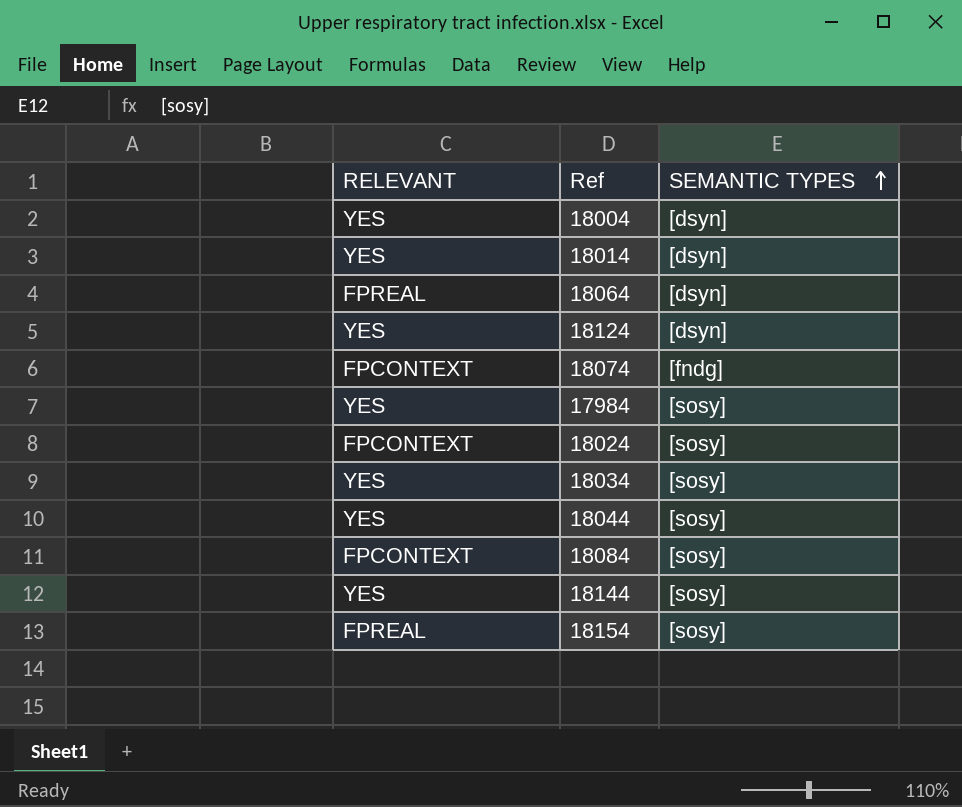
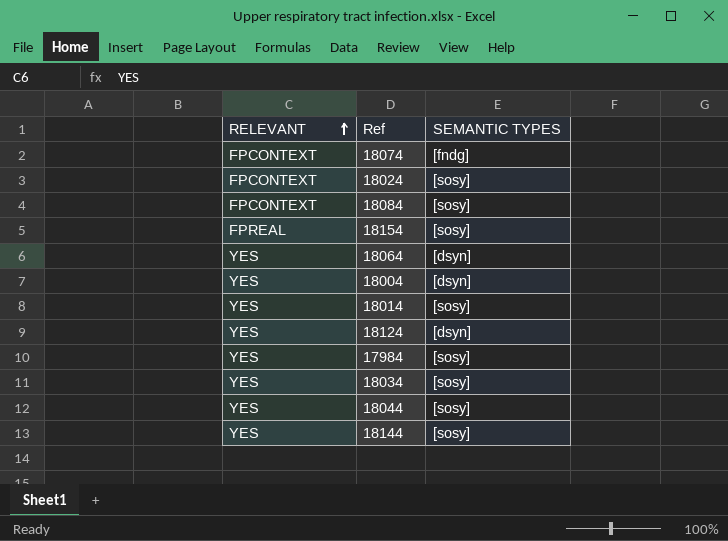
row order: SEMANTIC TYPES ascending -> RELEVANT ascending
18064 | RELEVANT: FPREAL -> YES
18014 | SEMANTIC TYPES: [dsyn] -> [sosy]

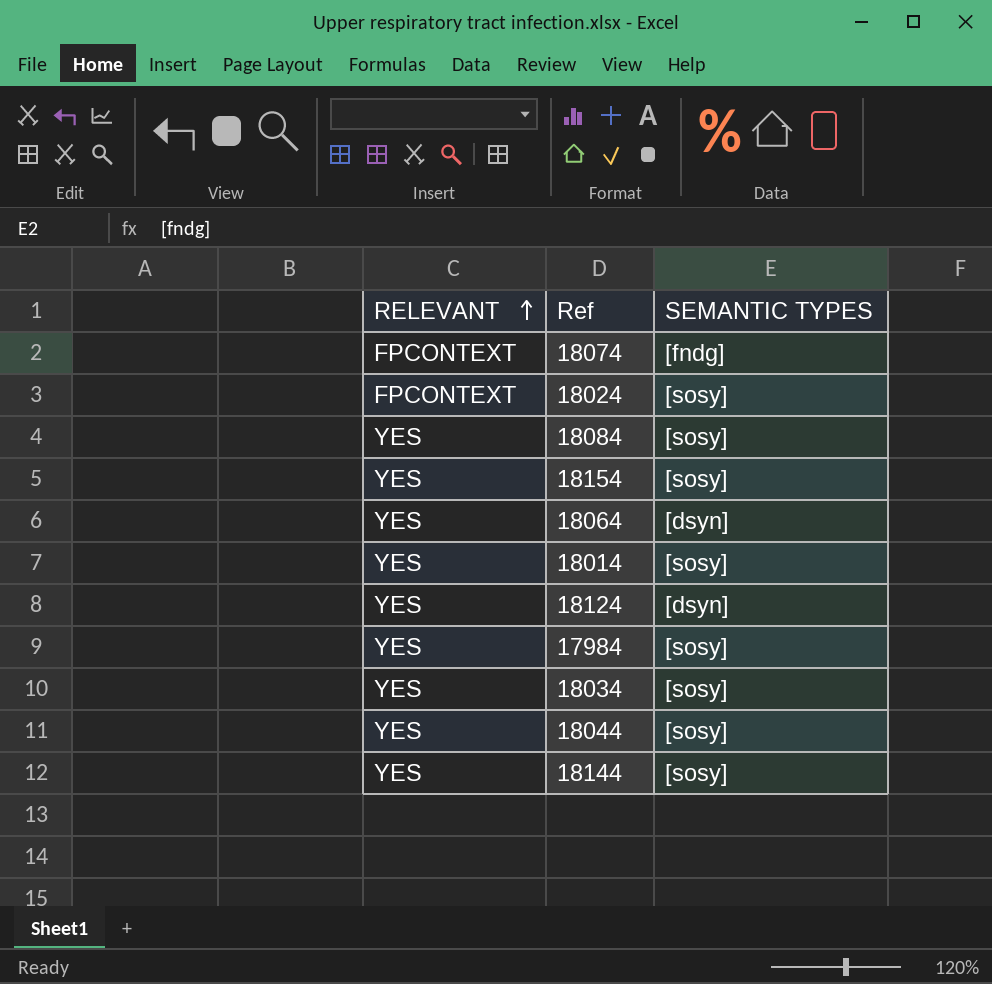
row 18004: YES | [dsyn] -> none
18084 | RELEVANT: FPCONTEXT -> YES
18154 | RELEVANT: FPREAL -> YES

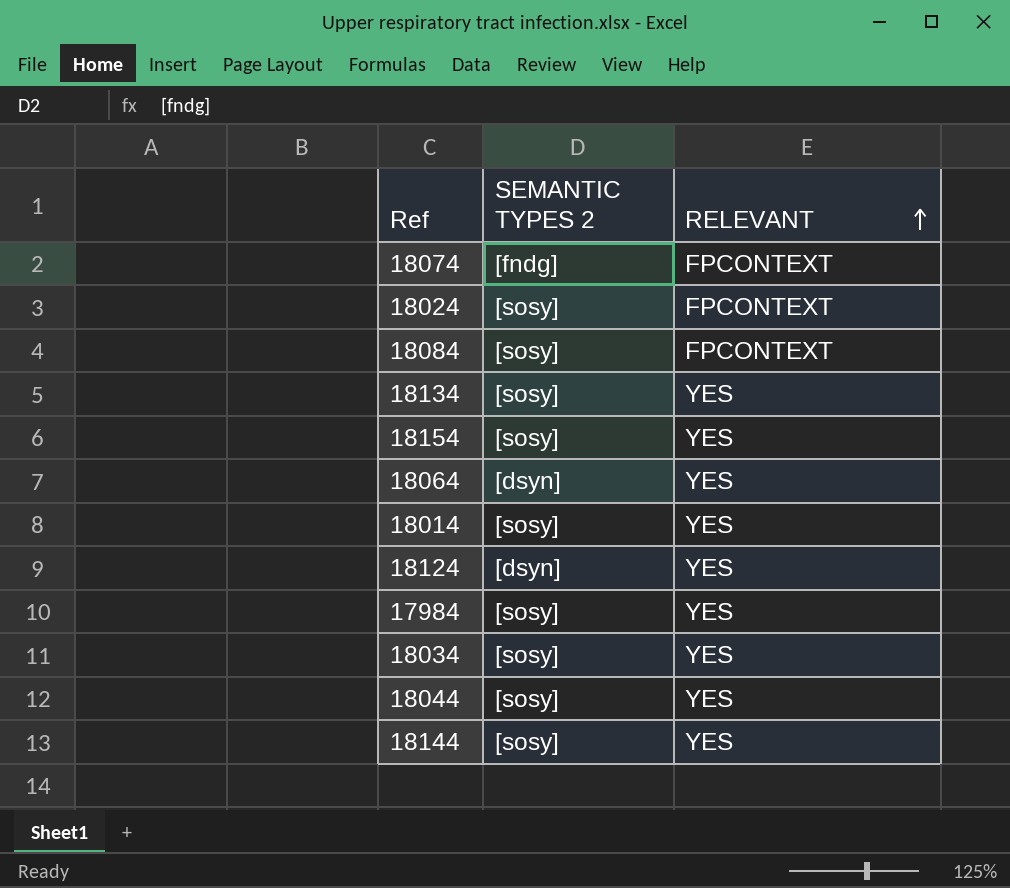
column name: SEMANTIC TYPES -> SEMANTIC TYPES 2
column RELEVANT | position: 1 -> 3
18084 | RELEVANT: YES -> FPCONTEXT
row 18134: none -> [sosy] | YES

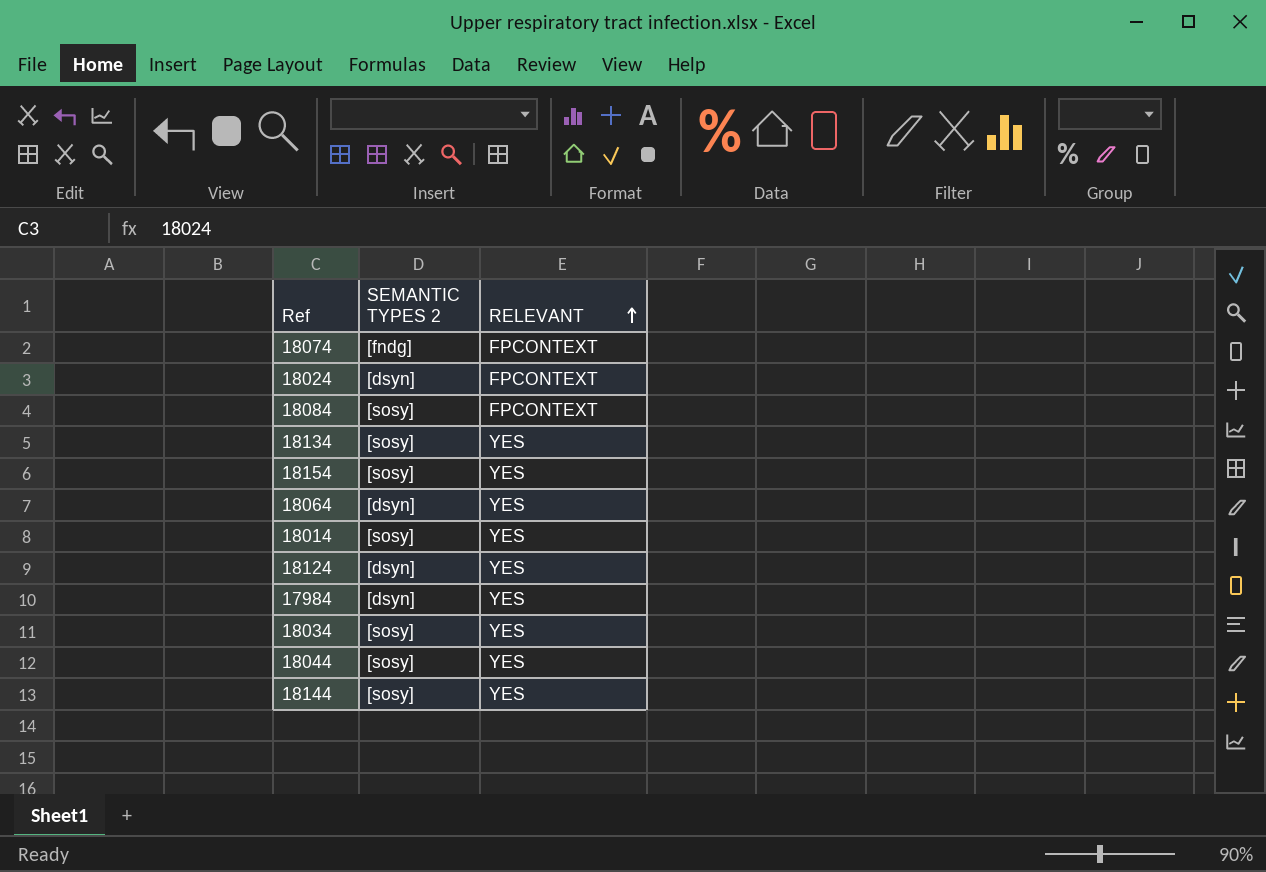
18024 | SEMANTIC TYPES 2: [sosy] -> [dsyn]
17984 | SEMANTIC TYPES 2: [sosy] -> [dsyn]

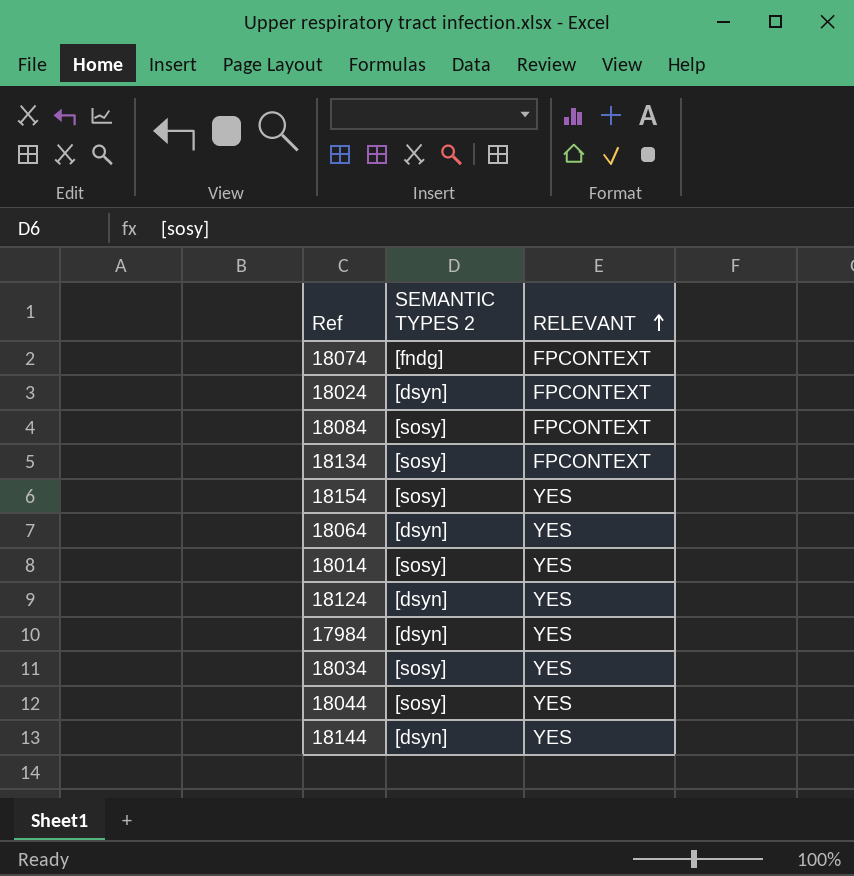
18134 | RELEVANT: YES -> FPCONTEXT
18144 | SEMANTIC TYPES 2: [sosy] -> [dsyn]

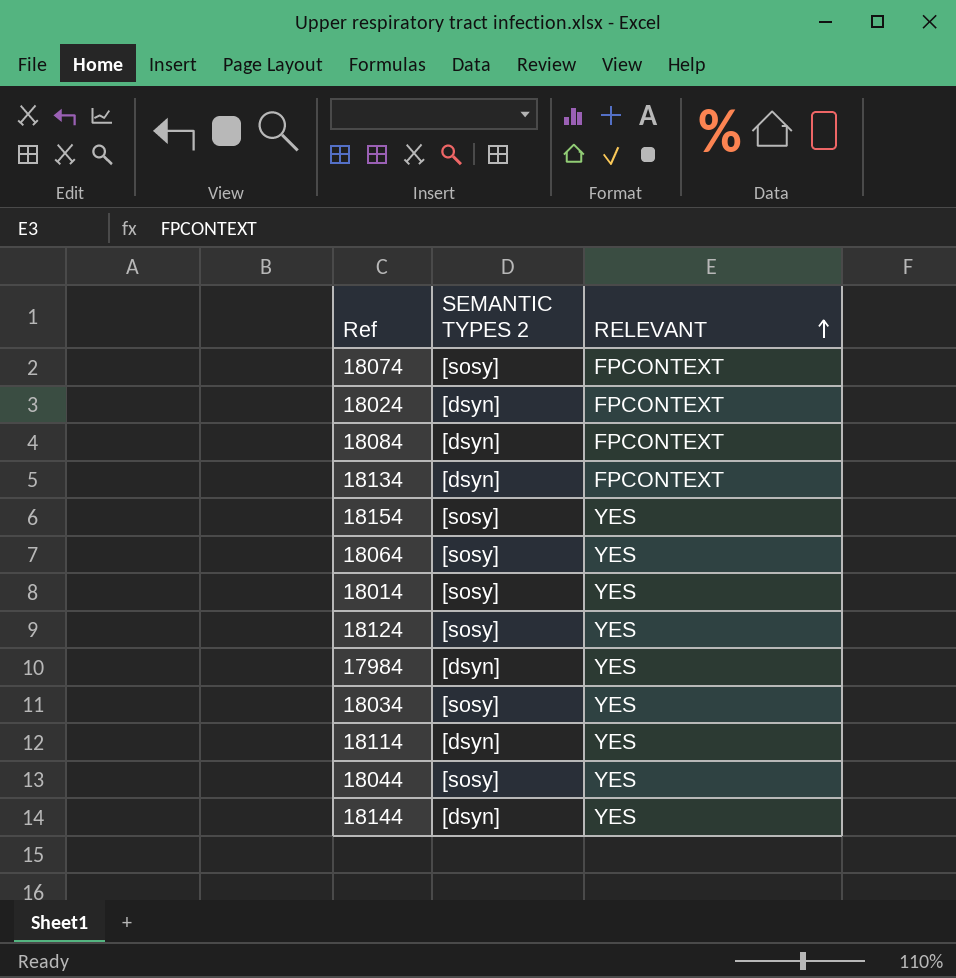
18074 | SEMANTIC TYPES 2: [fndg] -> [sosy]
18084 | SEMANTIC TYPES 2: [sosy] -> [dsyn]
18134 | SEMANTIC TYPES 2: [sosy] -> [dsyn]
18064 | SEMANTIC TYPES 2: [dsyn] -> [sosy]
18124 | SEMANTIC TYPES 2: [dsyn] -> [sosy]
row 18114: none -> [dsyn] | YES

